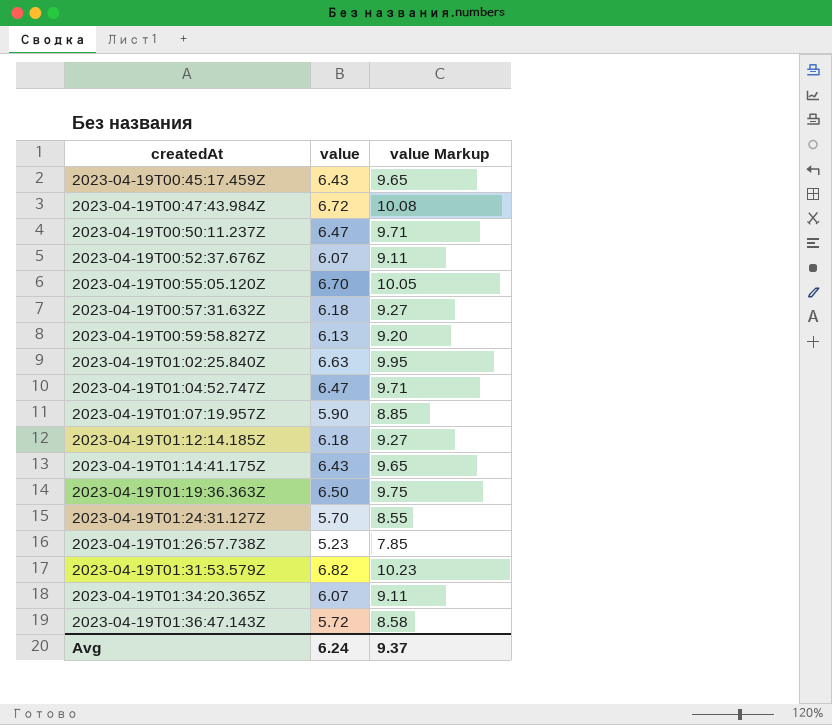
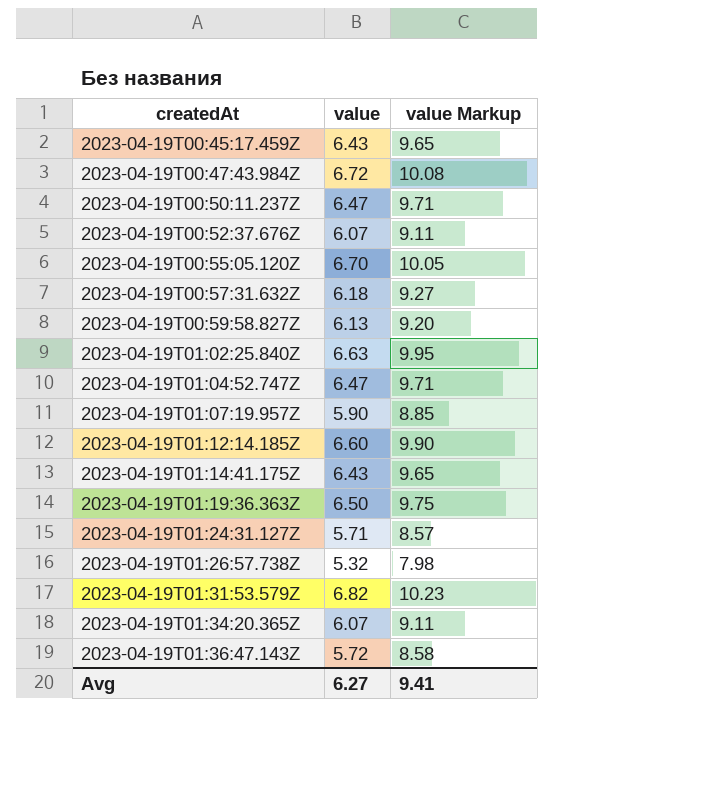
2023-04-19T01:12:14.185Z | value: 6.18 -> 6.60
2023-04-19T01:12:14.185Z | value Markup: 9.27 -> 9.90
2023-04-19T01:24:31.127Z | value: 5.70 -> 5.71
2023-04-19T01:24:31.127Z | value Markup: 8.55 -> 8.57
2023-04-19T01:26:57.738Z | value: 5.23 -> 5.32
2023-04-19T01:26:57.738Z | value Markup: 7.85 -> 7.98
Avg | value: 6.24 -> 6.27
Avg | value Markup: 9.37 -> 9.41

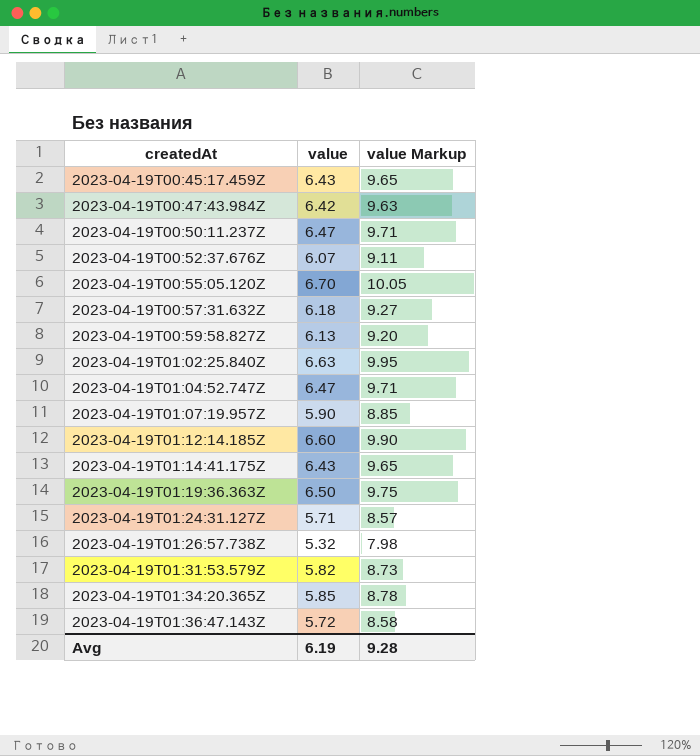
2023-04-19T00:47:43.984Z | value: 6.72 -> 6.42
2023-04-19T00:47:43.984Z | value Markup: 10.08 -> 9.63
2023-04-19T01:31:53.579Z | value: 6.82 -> 5.82
2023-04-19T01:31:53.579Z | value Markup: 10.23 -> 8.73
2023-04-19T01:34:20.365Z | value: 6.07 -> 5.85
2023-04-19T01:34:20.365Z | value Markup: 9.11 -> 8.78
Avg | value: 6.27 -> 6.19
Avg | value Markup: 9.41 -> 9.28

